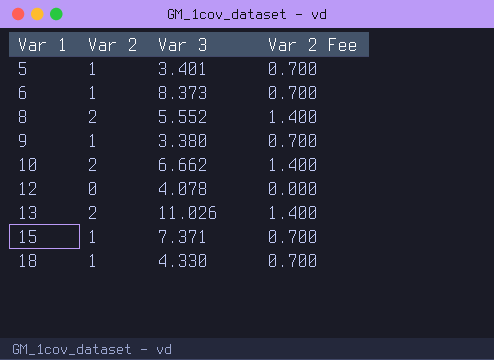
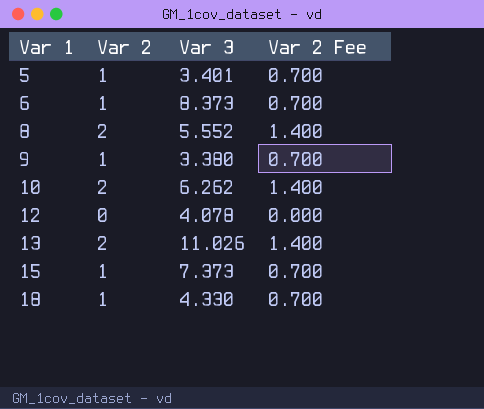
10 | Var 3: 6.662 -> 6.262
15 | Var 3: 7.371 -> 7.373

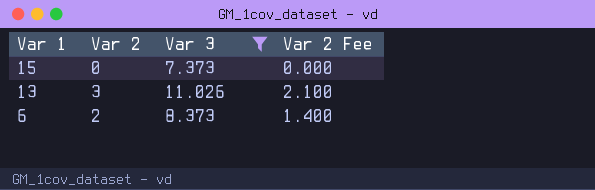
filter: none -> Var 3 >= 7.373
row order: Var 1 ascending -> Var 1 descending
15 | Var 2: 1 -> 0
15 | Var 2 Fee: 0.700 -> 0.000
13 | Var 2: 2 -> 3
13 | Var 2 Fee: 1.400 -> 2.100
6 | Var 2: 1 -> 2
6 | Var 2 Fee: 0.700 -> 1.400

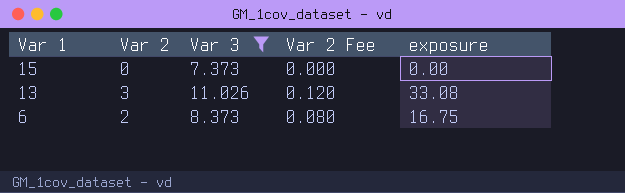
column Var 2 Fee | formula: [Var 2] * 0.7 -> [Var 2] * 0.04
column exposure | formula: none -> [Var 2] * [Var 3]

